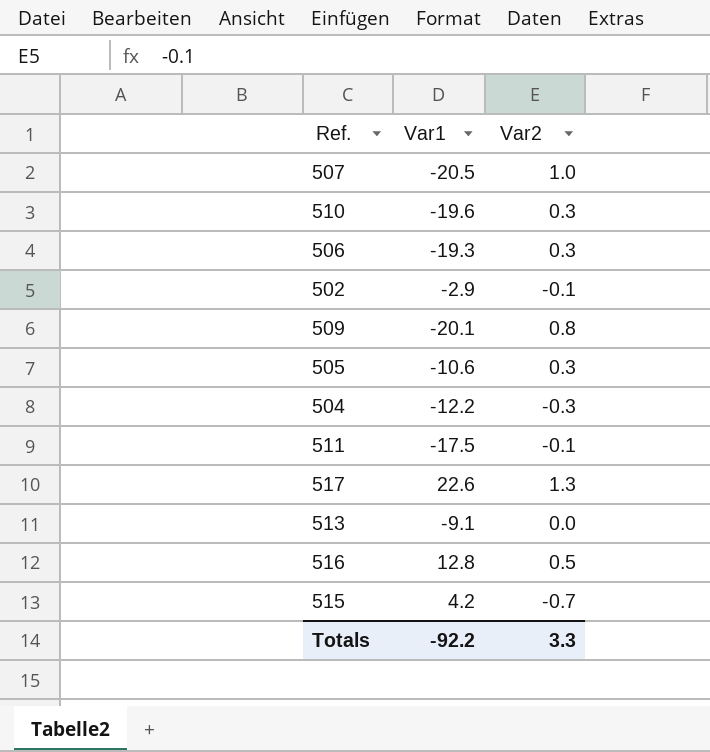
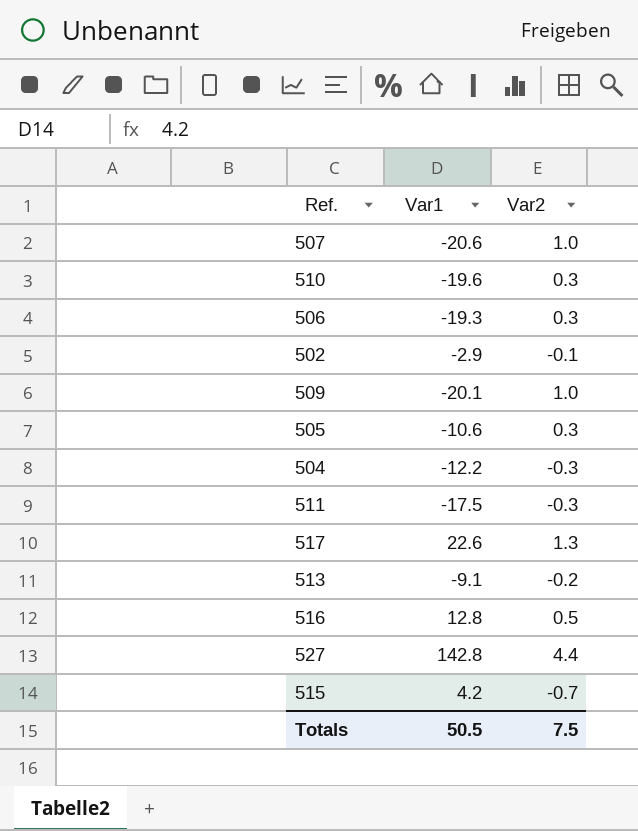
507 | Var1: -20.5 -> -20.6
509 | Var2: 0.8 -> 1.0
511 | Var2: -0.1 -> -0.3
513 | Var2: 0.0 -> -0.2
row 527: none -> 142.8 | 4.4
Totals | Var1: -92.2 -> 50.5
Totals | Var2: 3.3 -> 7.5

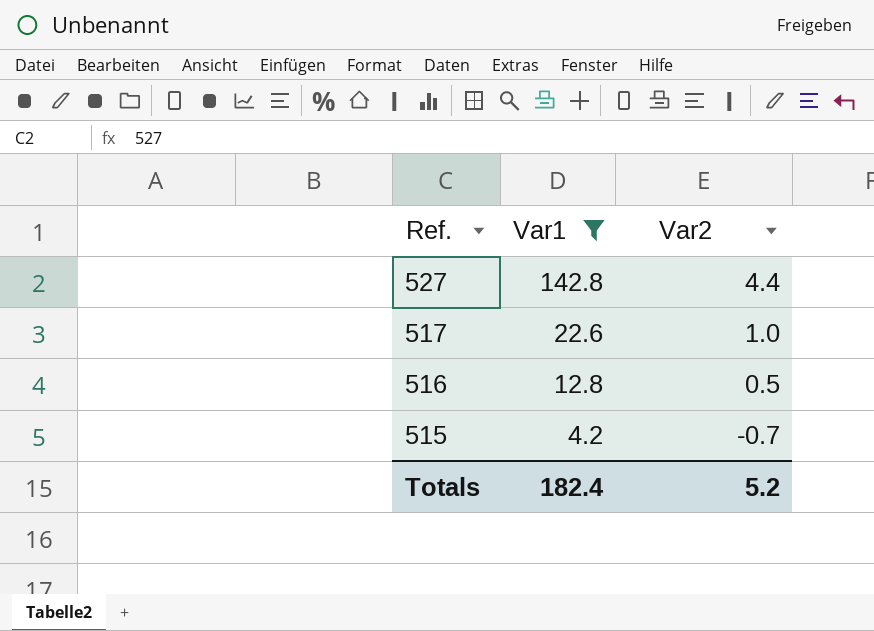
filter: none -> Var1 >= 4.2
row order: none -> Ref. descending
517 | Var2: 1.3 -> 1.0
Totals | Var1: 50.5 -> 182.4
Totals | Var2: 7.5 -> 5.2

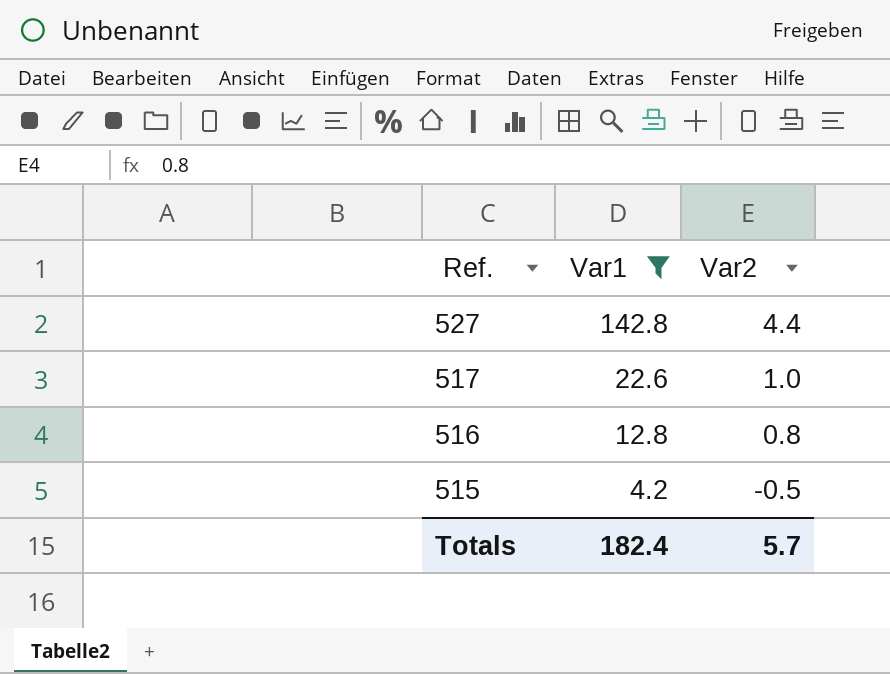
516 | Var2: 0.5 -> 0.8
515 | Var2: -0.7 -> -0.5
Totals | Var2: 5.2 -> 5.7

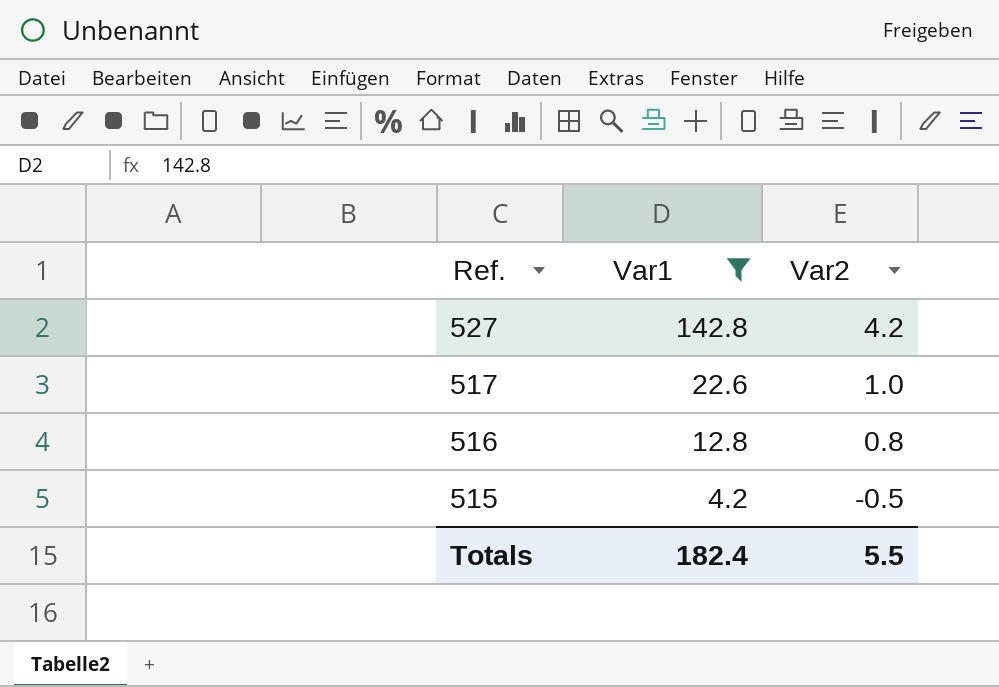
527 | Var2: 4.4 -> 4.2
Totals | Var2: 5.7 -> 5.5

